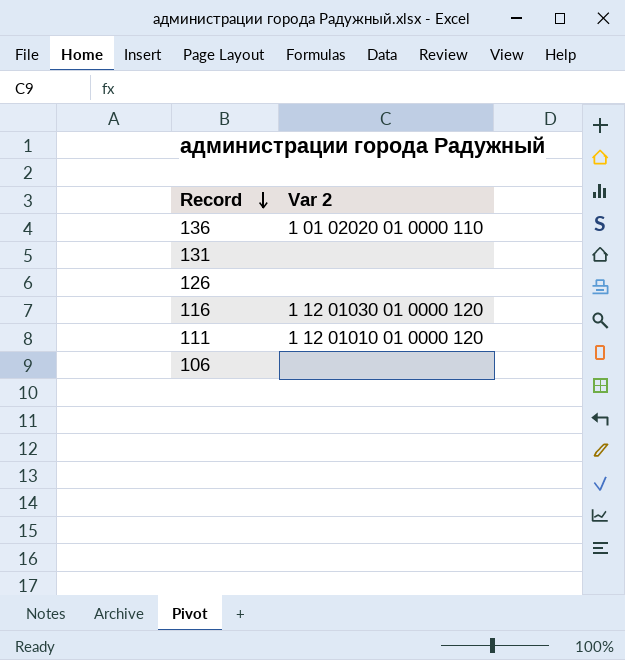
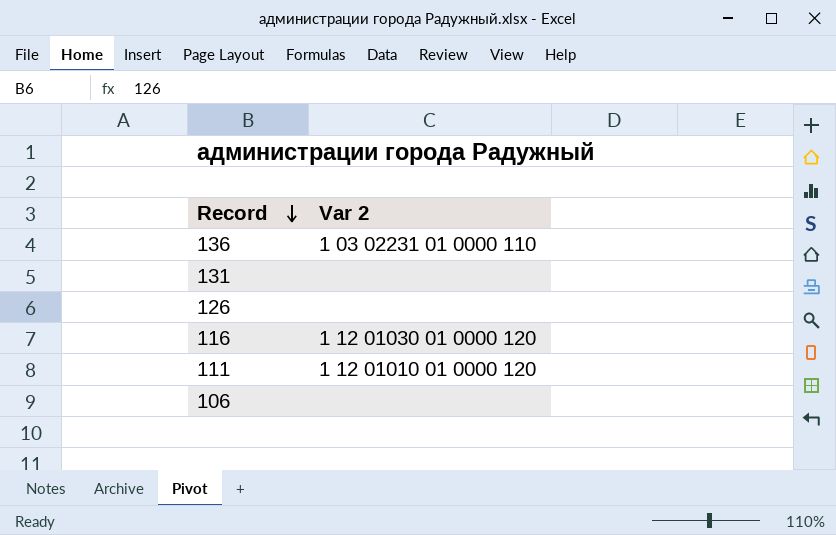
136 | Var 2: 1 01 02020 01 0000 110 -> 1 03 02231 01 0000 110

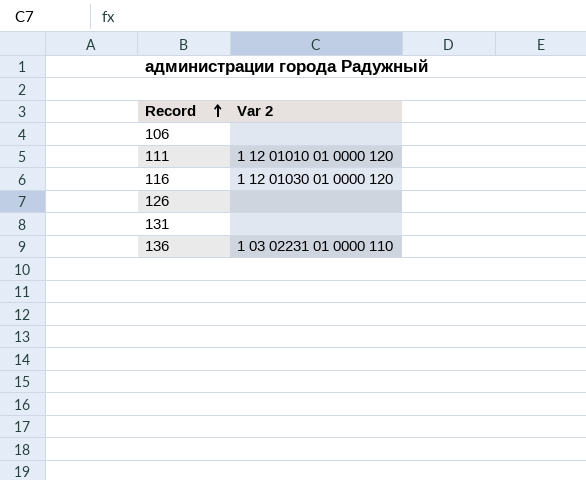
row order: Record descending -> Record ascending

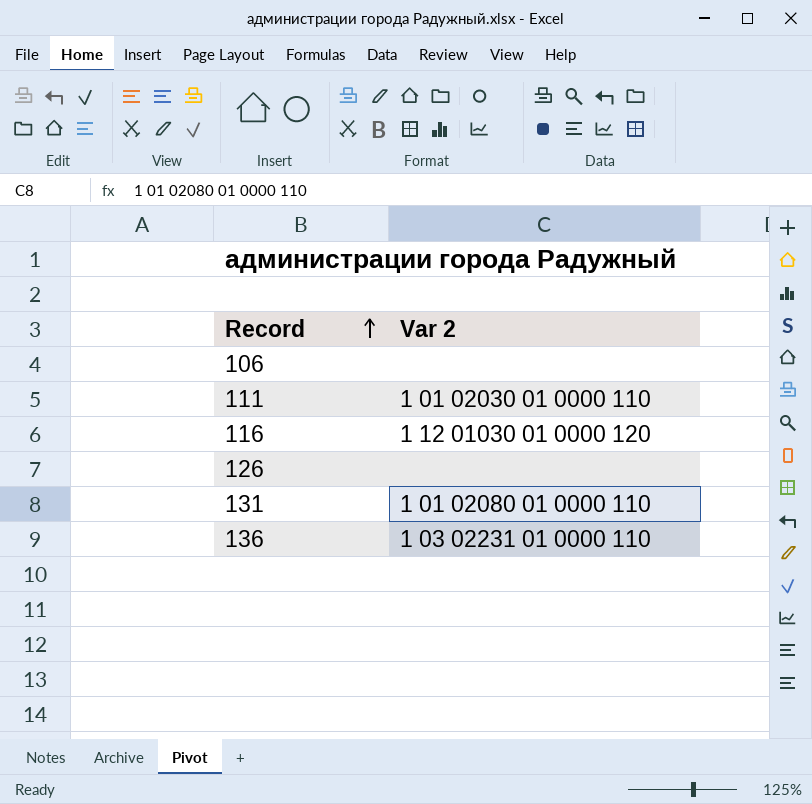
111 | Var 2: 1 12 01010 01 0000 120 -> 1 01 02030 01 0000 110
131 | Var 2: none -> 1 01 02080 01 0000 110

